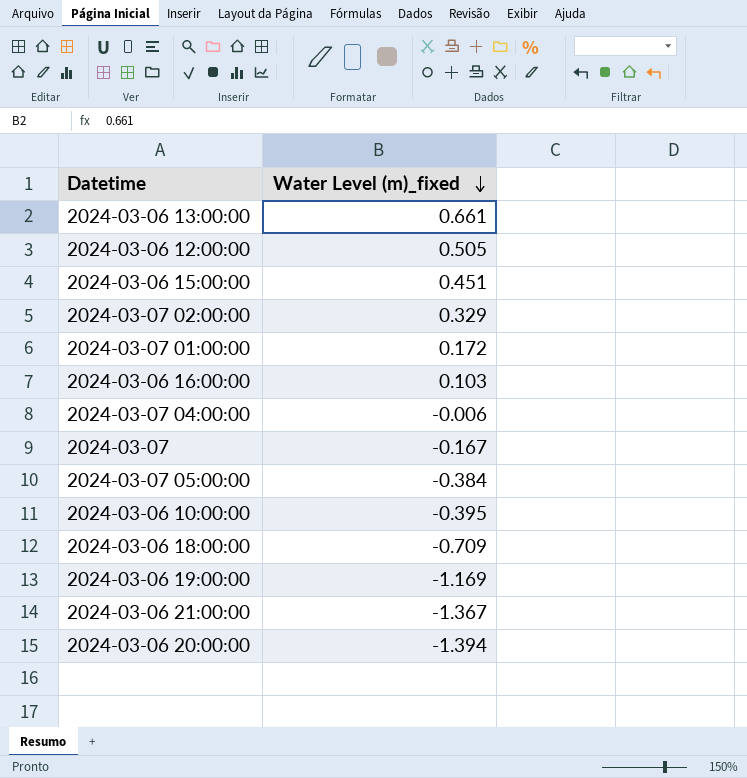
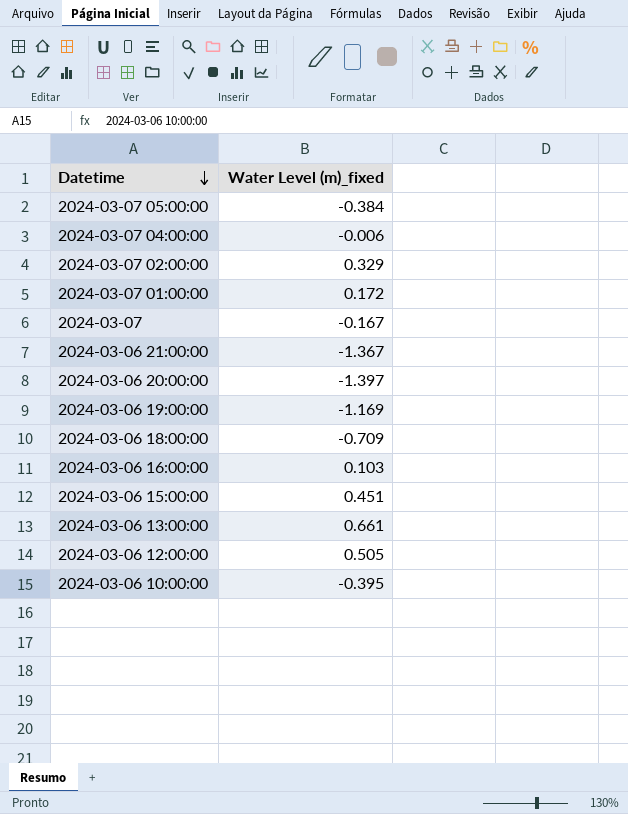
row order: Water Level (m)_fixed descending -> Datetime descending
2024-03-06 20:00:00 | Water Level (m)_fixed: -1.394 -> -1.397

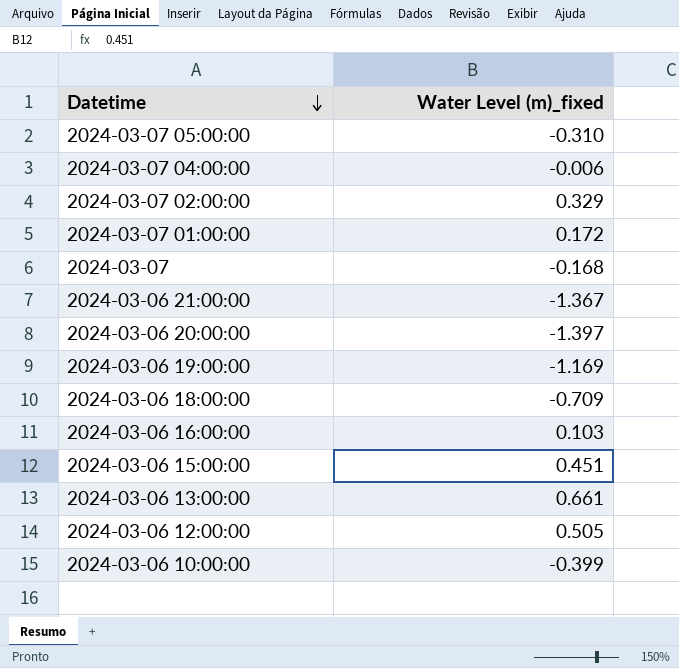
2024-03-07 05:00:00 | Water Level (m)_fixed: -0.384 -> -0.310
2024-03-07 | Water Level (m)_fixed: -0.167 -> -0.168
2024-03-06 10:00:00 | Water Level (m)_fixed: -0.395 -> -0.399

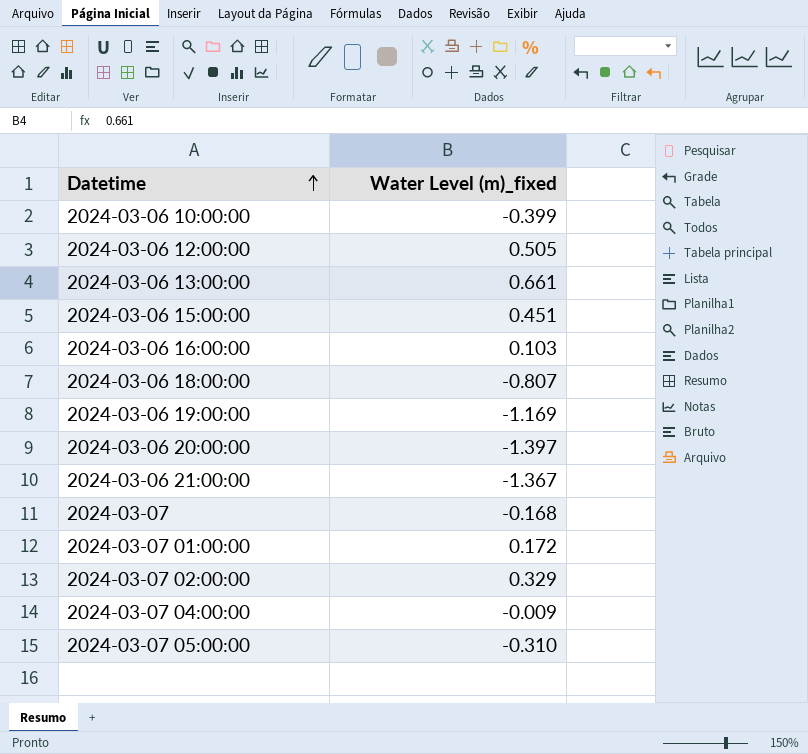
row order: Datetime descending -> Datetime ascending
2024-03-06 18:00:00 | Water Level (m)_fixed: -0.709 -> -0.807
2024-03-07 04:00:00 | Water Level (m)_fixed: -0.006 -> -0.009

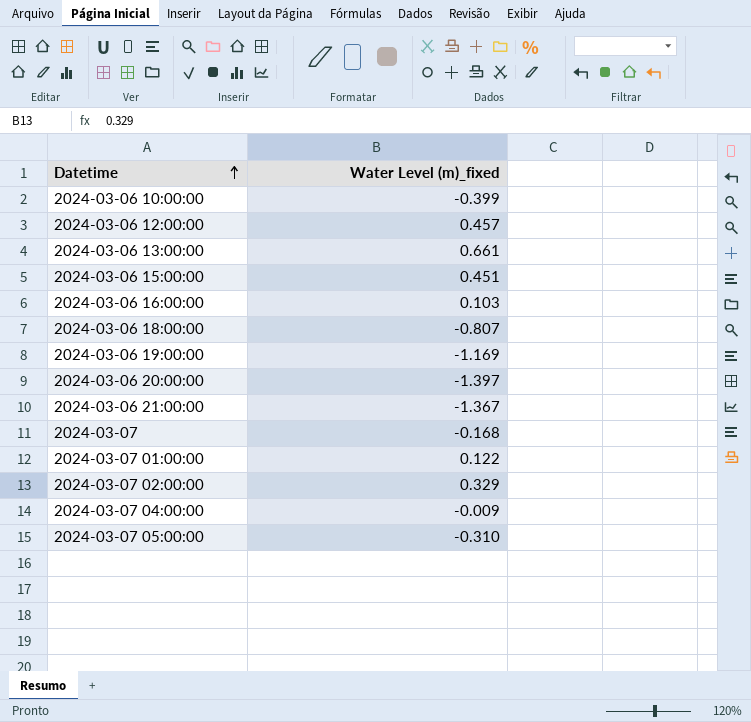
2024-03-06 12:00:00 | Water Level (m)_fixed: 0.505 -> 0.457
2024-03-07 01:00:00 | Water Level (m)_fixed: 0.172 -> 0.122

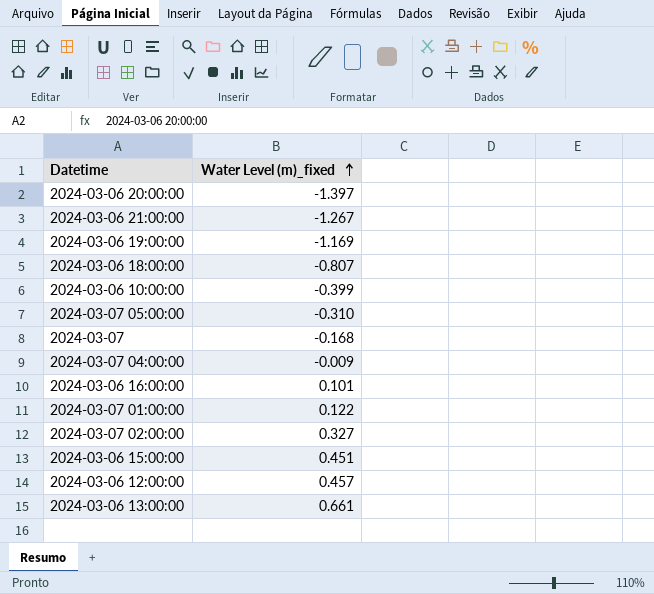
row order: Datetime ascending -> Water Level (m)_fixed ascending
2024-03-06 21:00:00 | Water Level (m)_fixed: -1.367 -> -1.267
2024-03-06 16:00:00 | Water Level (m)_fixed: 0.103 -> 0.101
2024-03-07 02:00:00 | Water Level (m)_fixed: 0.329 -> 0.327

